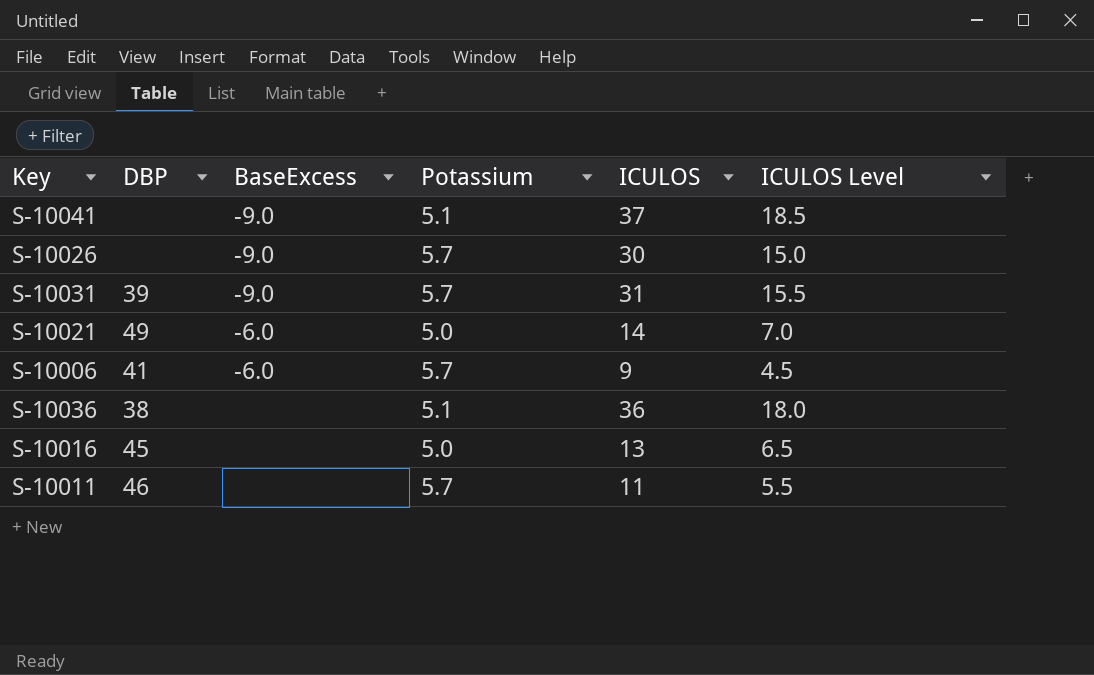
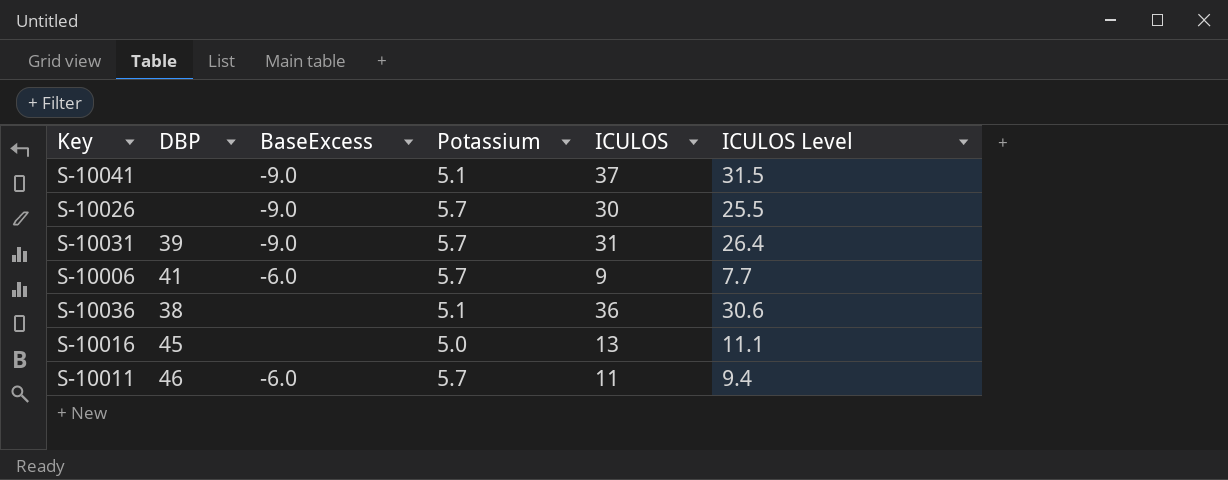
column ICULOS Level | formula: [ICULOS] * 0.5 -> [ICULOS] * 0.85
row S-10021: 49 | -6.0 | 5.0 | 14 | 7.0 -> none
S-10011 | BaseExcess: none -> -6.0

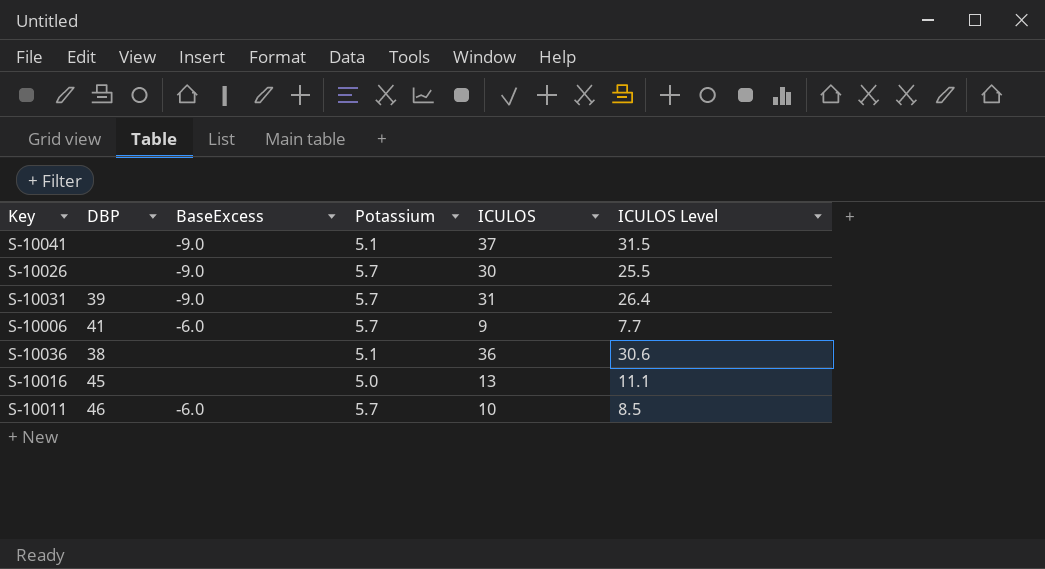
S-10011 | ICULOS: 11 -> 10
S-10011 | ICULOS Level: 9.4 -> 8.5

